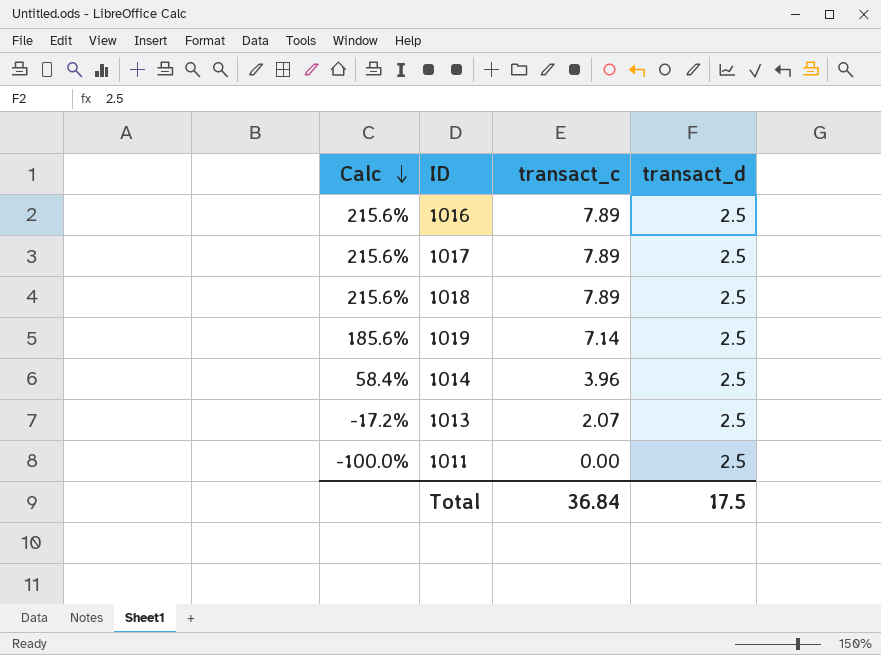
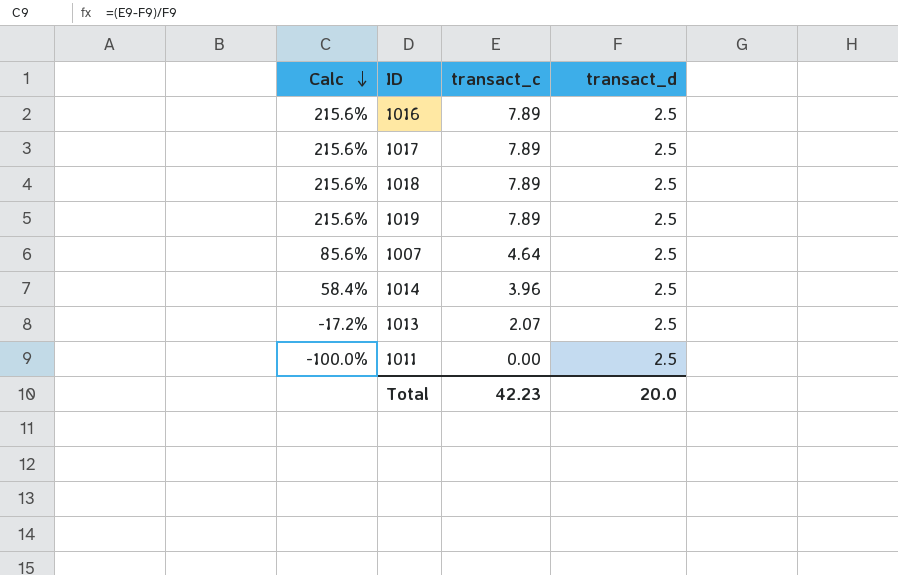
1019 | Calc: 185.6% -> 215.6%
1019 | transact_c: 7.14 -> 7.89
row 1007: none -> 85.6% | 4.64 | 2.5
Total | transact_c: 36.84 -> 42.23
Total | transact_d: 17.5 -> 20.0

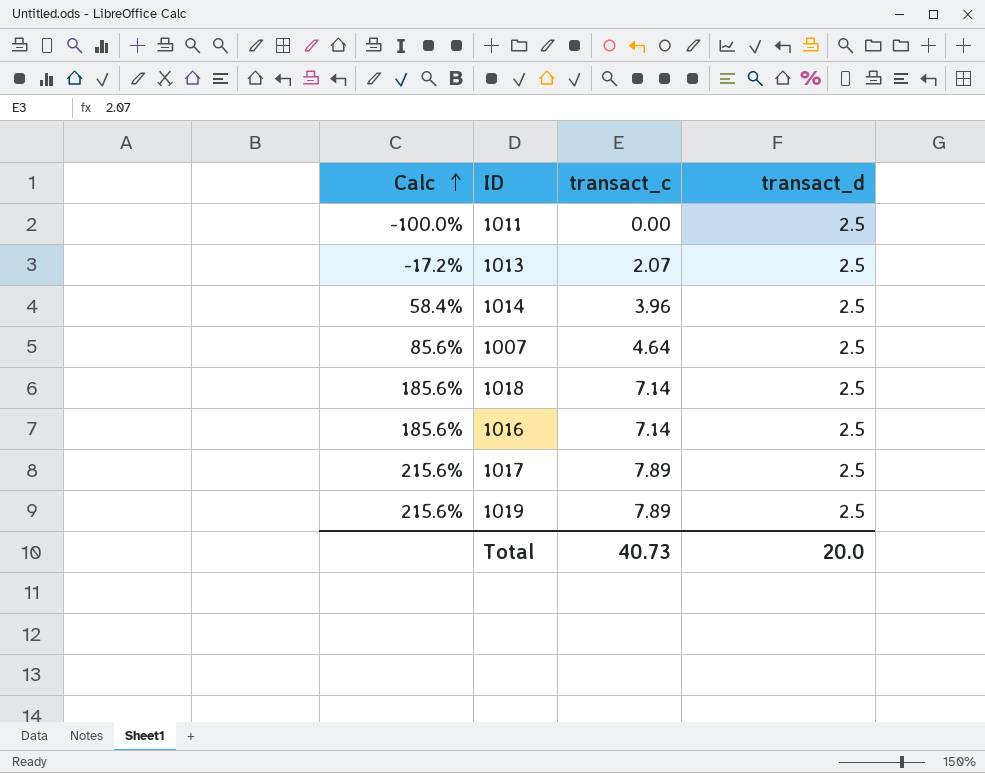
row order: Calc descending -> Calc ascending
1018 | Calc: 215.6% -> 185.6%
1018 | transact_c: 7.89 -> 7.14
1016 | Calc: 215.6% -> 185.6%
1016 | transact_c: 7.89 -> 7.14
Total | transact_c: 42.23 -> 40.73

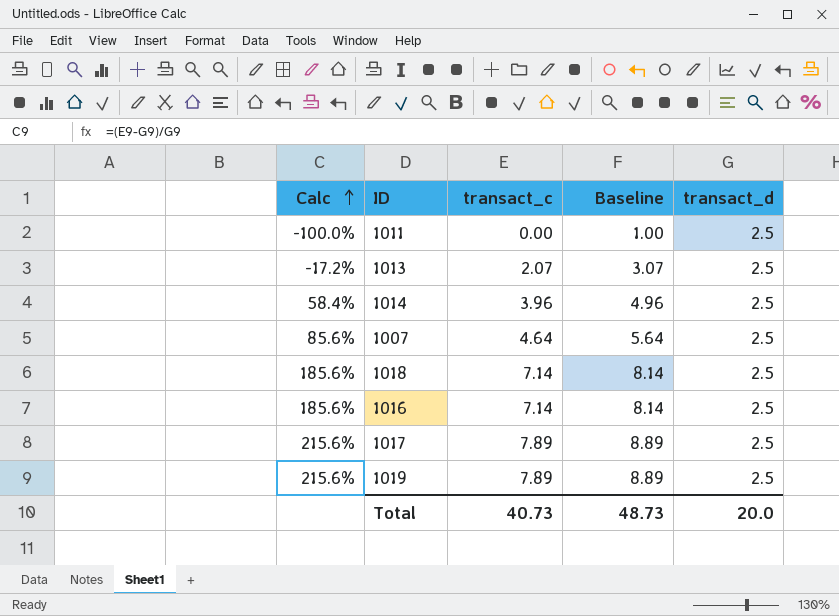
column Baseline | formula: none -> [transact_c] + 1

